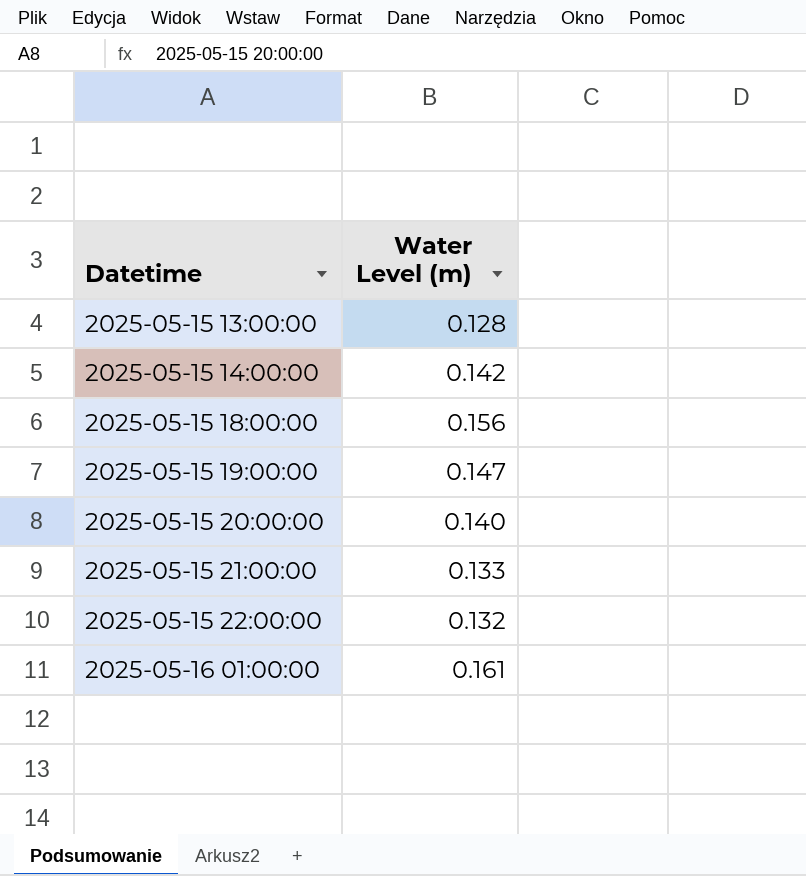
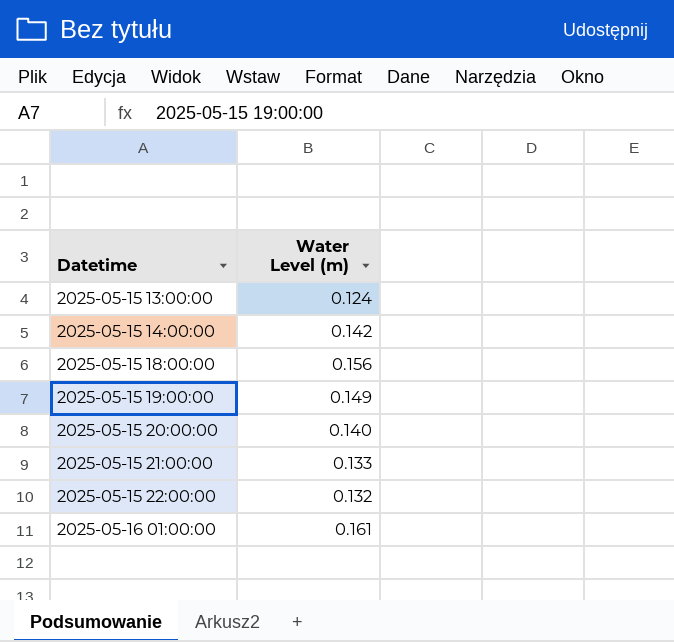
2025-05-15 13:00:00 | Water Level (m): 0.128 -> 0.124
2025-05-15 19:00:00 | Water Level (m): 0.147 -> 0.149

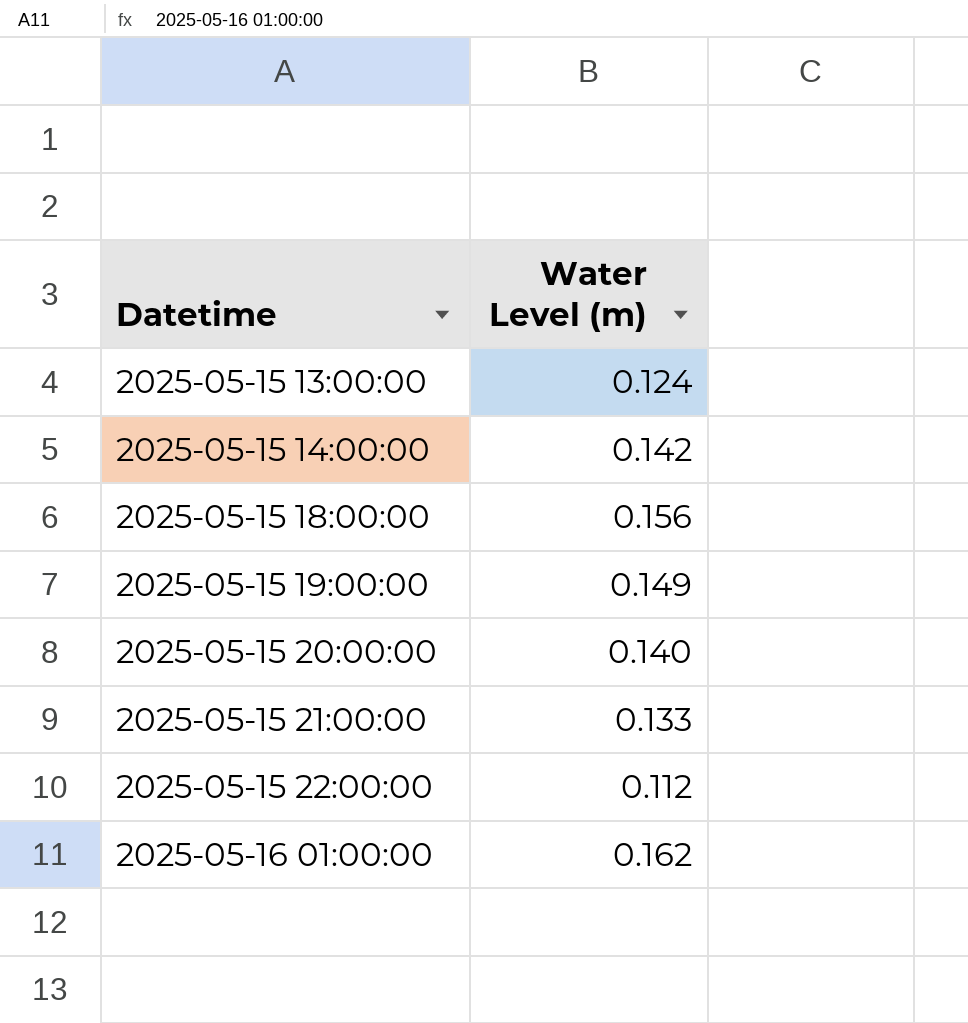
2025-05-15 22:00:00 | Water Level (m): 0.132 -> 0.112
2025-05-16 01:00:00 | Water Level (m): 0.161 -> 0.162

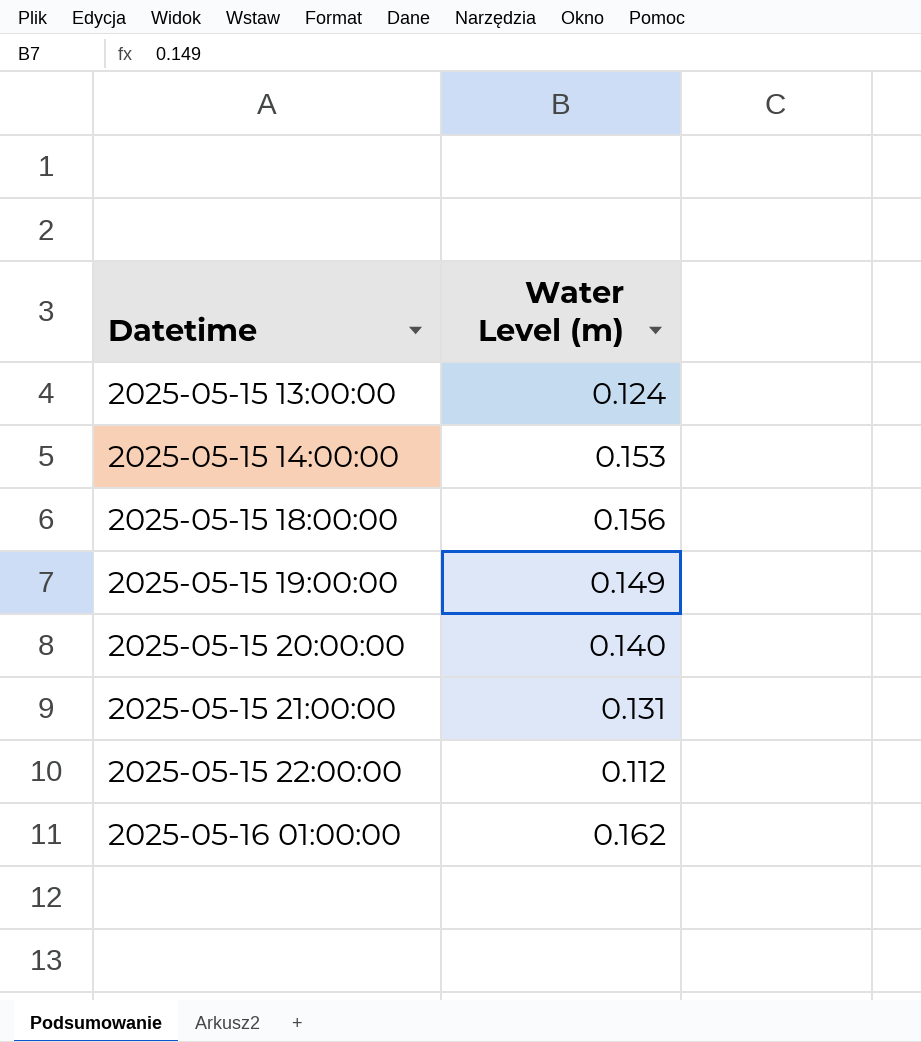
2025-05-15 14:00:00 | Water Level (m): 0.142 -> 0.153
2025-05-15 21:00:00 | Water Level (m): 0.133 -> 0.131

